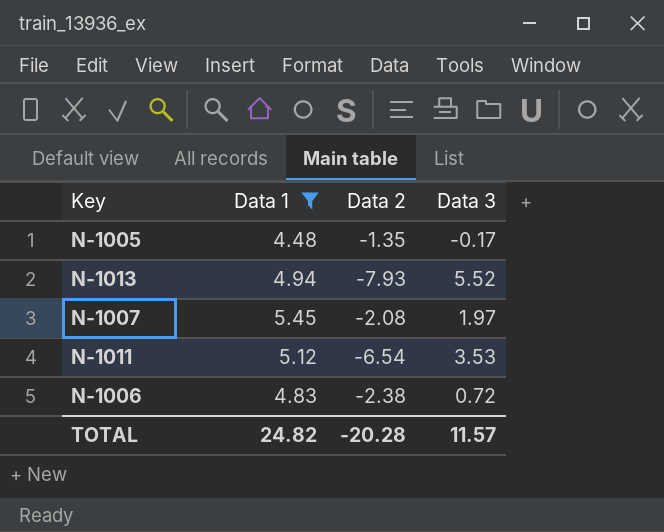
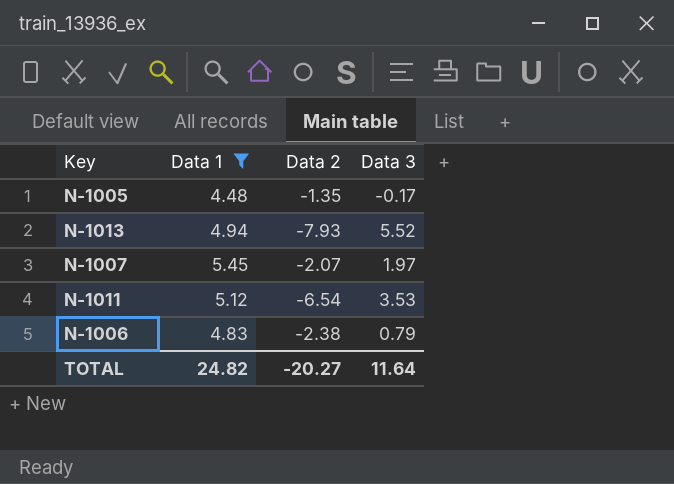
N-1007 | Data 2: -2.08 -> -2.07
N-1006 | Data 3: 0.72 -> 0.79
TOTAL | Data 2: -20.28 -> -20.27
TOTAL | Data 3: 11.57 -> 11.64

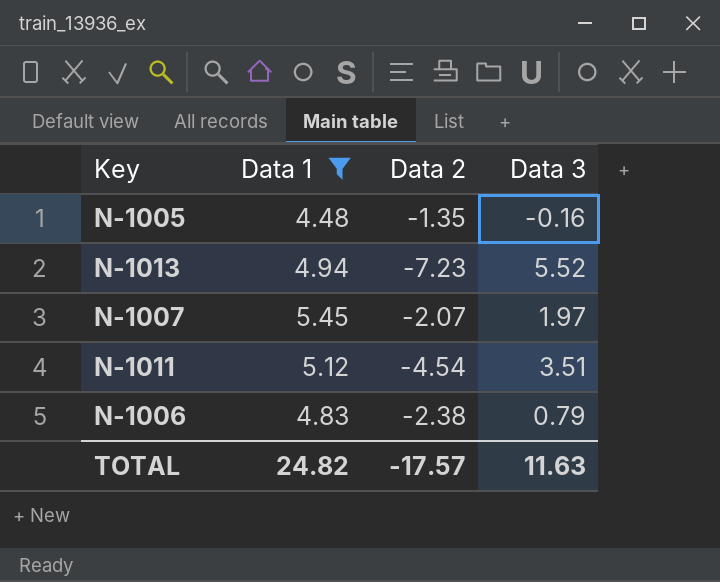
N-1005 | Data 3: -0.17 -> -0.16
N-1013 | Data 2: -7.93 -> -7.23
N-1011 | Data 2: -6.54 -> -4.54
N-1011 | Data 3: 3.53 -> 3.51
TOTAL | Data 2: -20.27 -> -17.57
TOTAL | Data 3: 11.64 -> 11.63

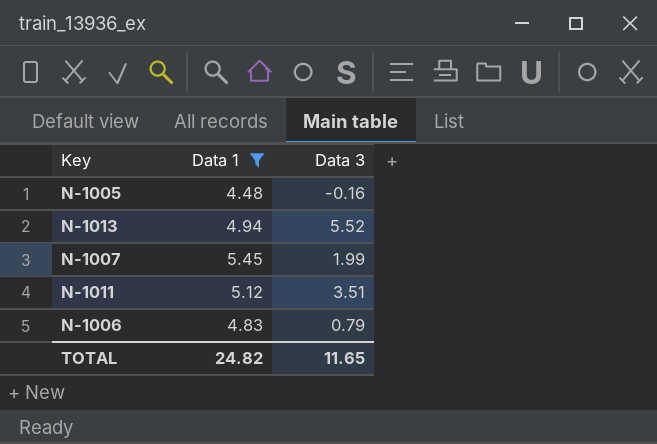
column Data 2 | position: 3 -> none
N-1007 | Data 3: 1.97 -> 1.99
TOTAL | Data 3: 11.63 -> 11.65

